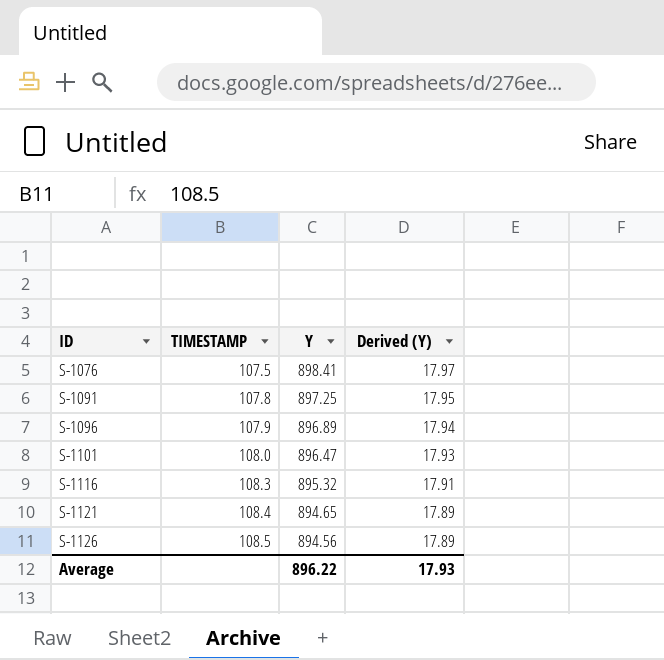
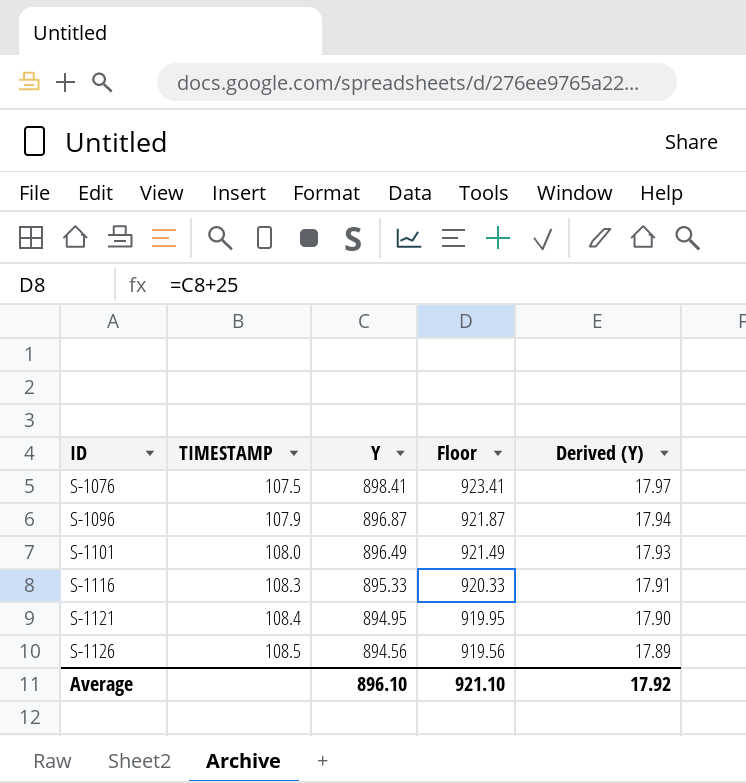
column Floor | formula: none -> [Y] + 25
row S-1091: 107.8 | 897.25 | 17.95 -> none
S-1096 | Y: 896.89 -> 896.87
S-1101 | Y: 896.47 -> 896.49
S-1116 | Y: 895.32 -> 895.33
S-1121 | Y: 894.65 -> 894.95
S-1121 | Derived (Y): 17.89 -> 17.90
Average | Y: 896.22 -> 896.10
Average | Derived (Y): 17.93 -> 17.92

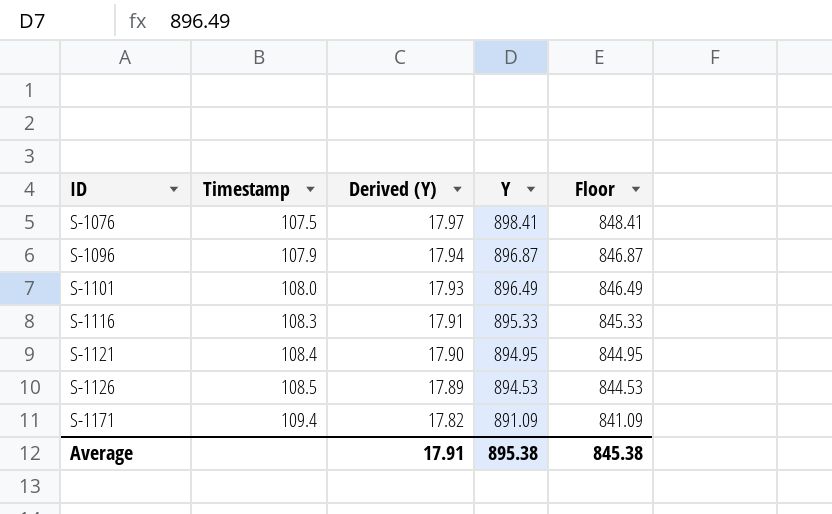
column name: TIMESTAMP -> Timestamp
column Derived (Y) | position: 5 -> 3
column Floor | formula: [Y] + 25 -> [Y] - 50
S-1126 | Y: 894.56 -> 894.53
row S-1171: none -> 109.4 | 17.82 | 891.09 | 841.09
Average | Derived (Y): 17.92 -> 17.91
Average | Y: 896.10 -> 895.38
Average | Floor: 921.10 -> 845.38

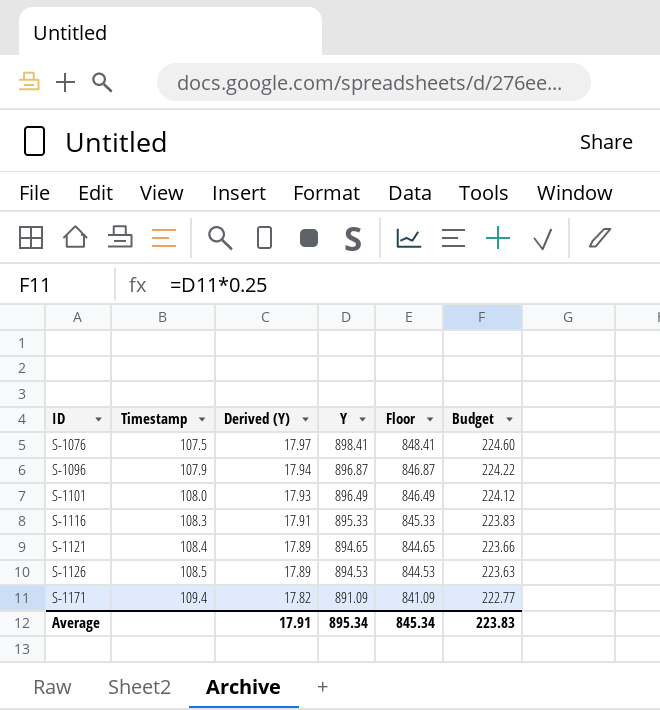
column Budget | formula: none -> [Y] * 0.25
S-1121 | Derived (Y): 17.90 -> 17.89
S-1121 | Y: 894.95 -> 894.65
S-1121 | Floor: 844.95 -> 844.65
Average | Y: 895.38 -> 895.34
Average | Floor: 845.38 -> 845.34

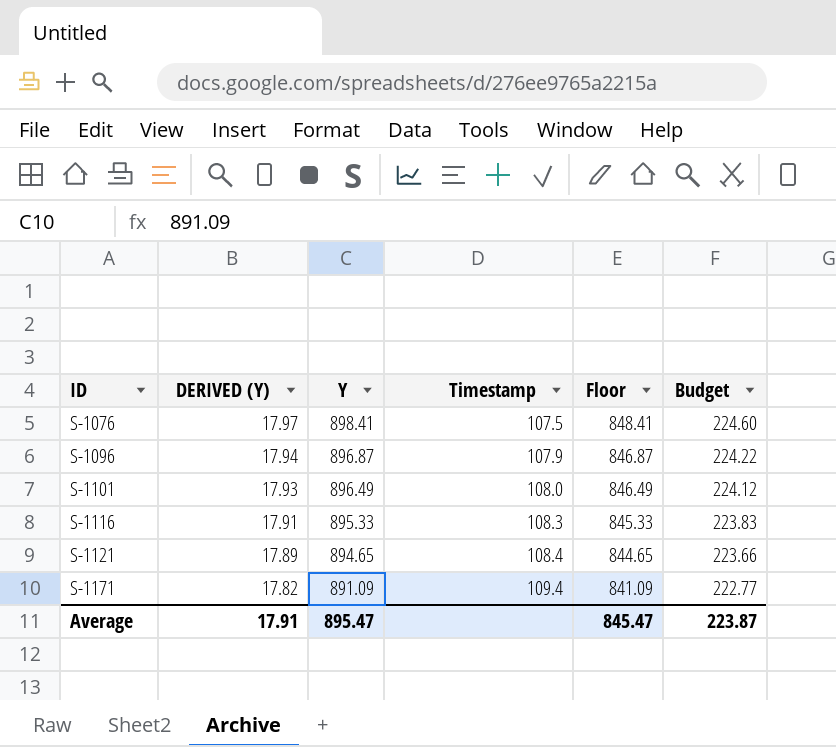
column name: Derived (Y) -> DERIVED (Y)
column Timestamp | position: 2 -> 4
row S-1126: 108.5 | 17.89 | 894.53 | 844.53 | 223.63 -> none
Average | Y: 895.34 -> 895.47
Average | Floor: 845.34 -> 845.47
Average | Budget: 223.83 -> 223.87

